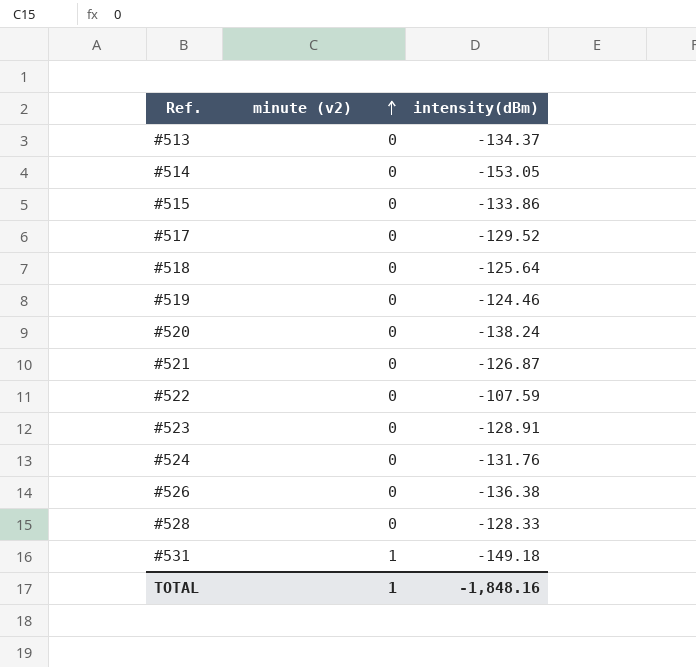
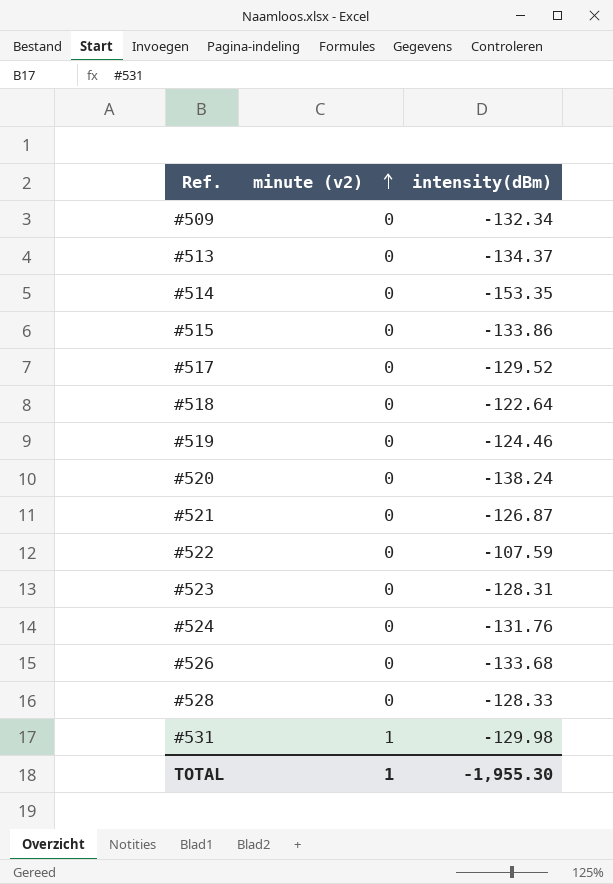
row #509: none -> 0 | -132.34
#514 | intensity(dBm): -153.05 -> -153.35
#518 | intensity(dBm): -125.64 -> -122.64
#523 | intensity(dBm): -128.91 -> -128.31
#526 | intensity(dBm): -136.38 -> -133.68
#531 | intensity(dBm): -149.18 -> -129.98
TOTAL | intensity(dBm): -1,848.16 -> -1,955.30

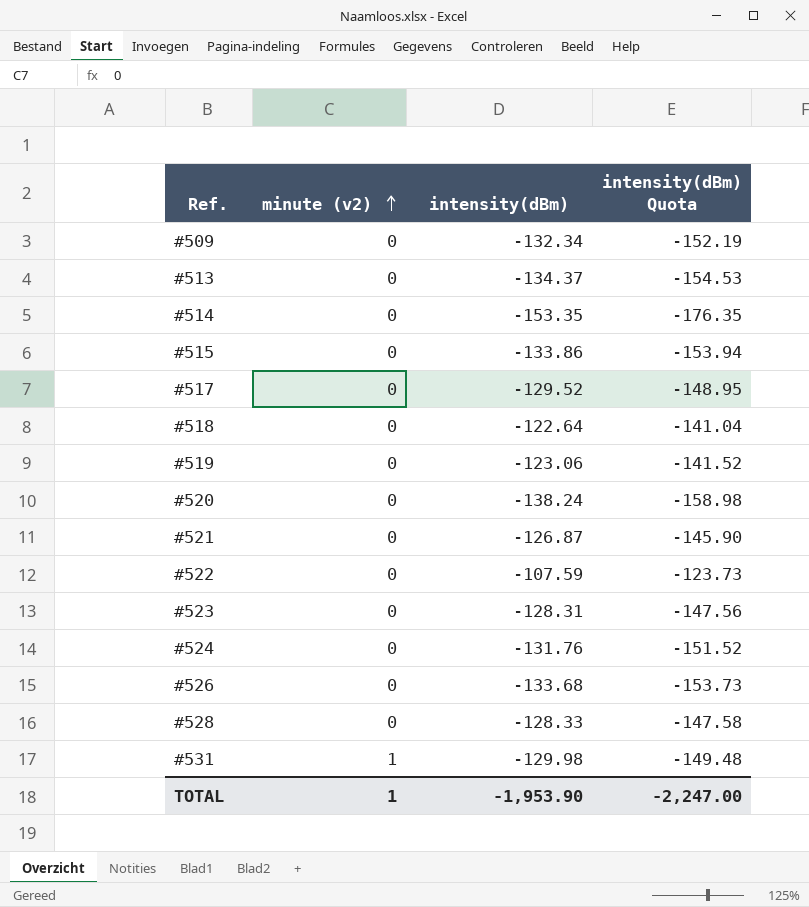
column intensity(dBm) Quota | formula: none -> [intensity(dBm)] * 1.15
#519 | intensity(dBm): -124.46 -> -123.06
TOTAL | intensity(dBm): -1,955.30 -> -1,953.90

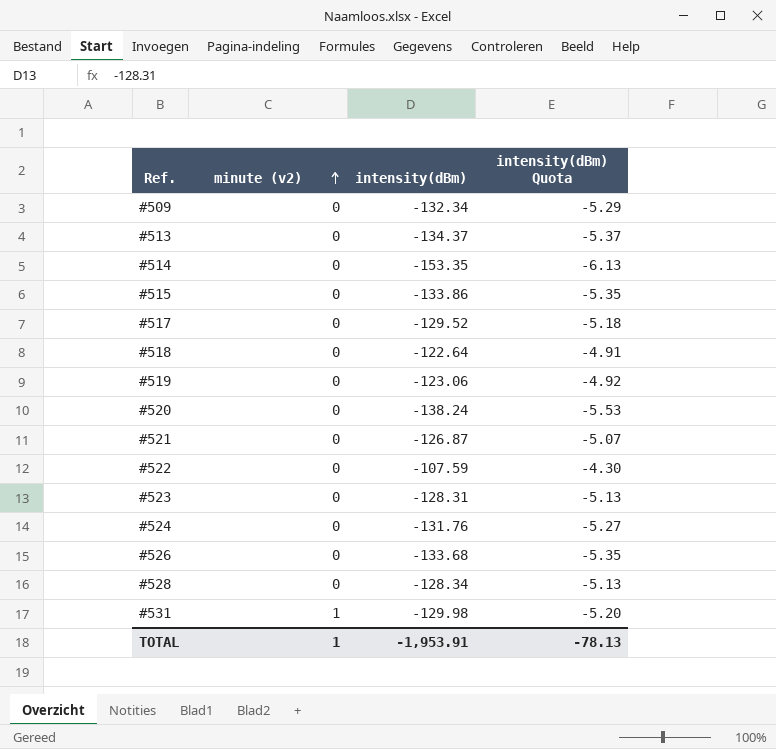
column intensity(dBm) Quota | formula: [intensity(dBm)] * 1.15 -> [intensity(dBm)] * 0.04
#528 | intensity(dBm): -128.33 -> -128.34
TOTAL | intensity(dBm): -1,953.90 -> -1,953.91
TOTAL | intensity(dBm) Quota: -2,247.00 -> -78.13

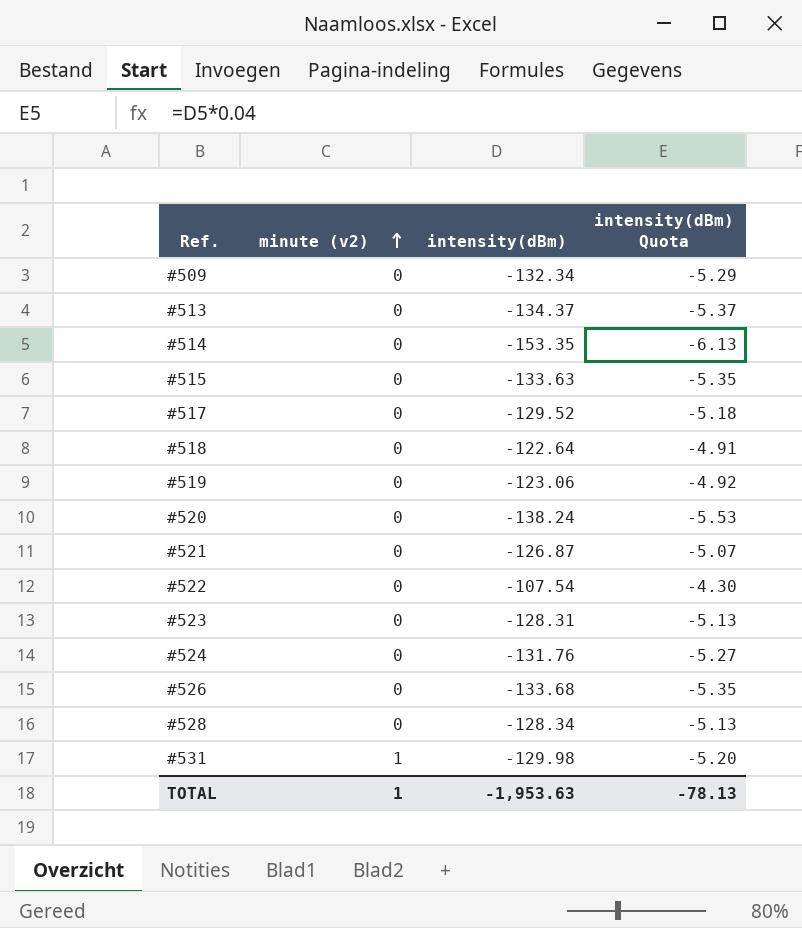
#515 | intensity(dBm): -133.86 -> -133.63
#522 | intensity(dBm): -107.59 -> -107.54
TOTAL | intensity(dBm): -1,953.91 -> -1,953.63

